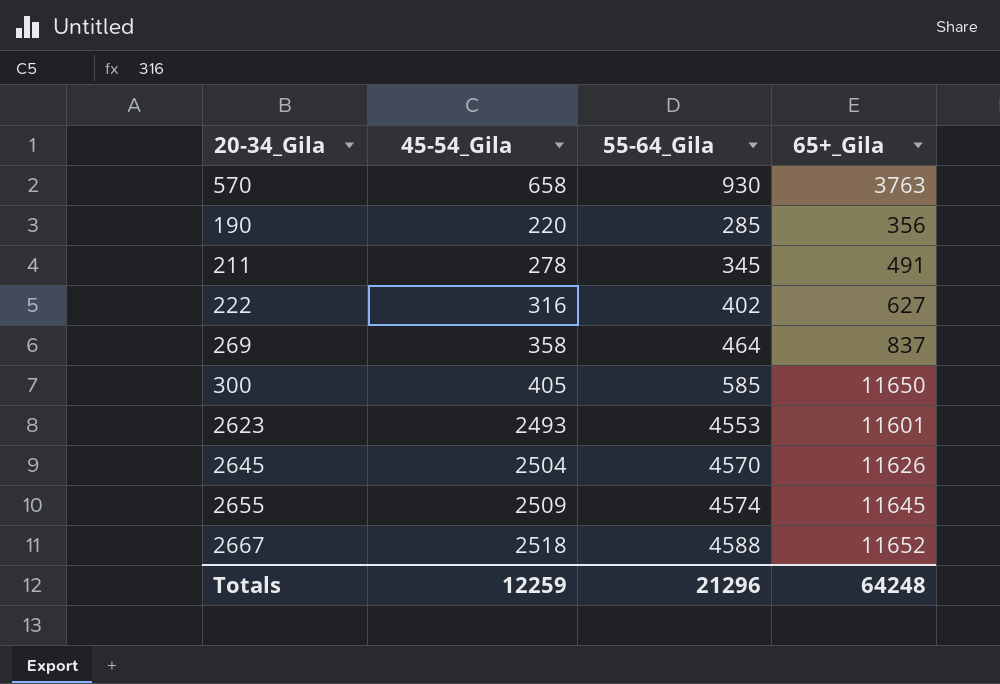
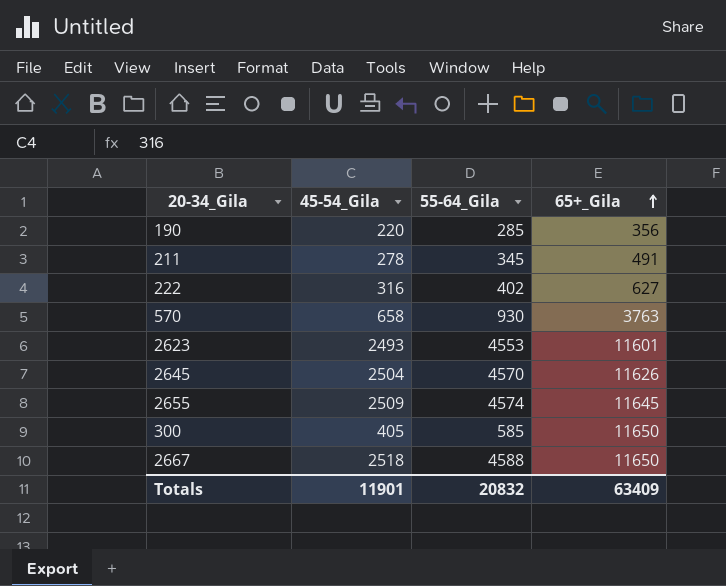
row order: none -> 65+_Gila ascending
row 269: 358 | 464 | 837 -> none
2667 | 65+_Gila: 11652 -> 11650
Totals | 45-54_Gila: 12259 -> 11901
Totals | 55-64_Gila: 21296 -> 20832
Totals | 65+_Gila: 64248 -> 63409

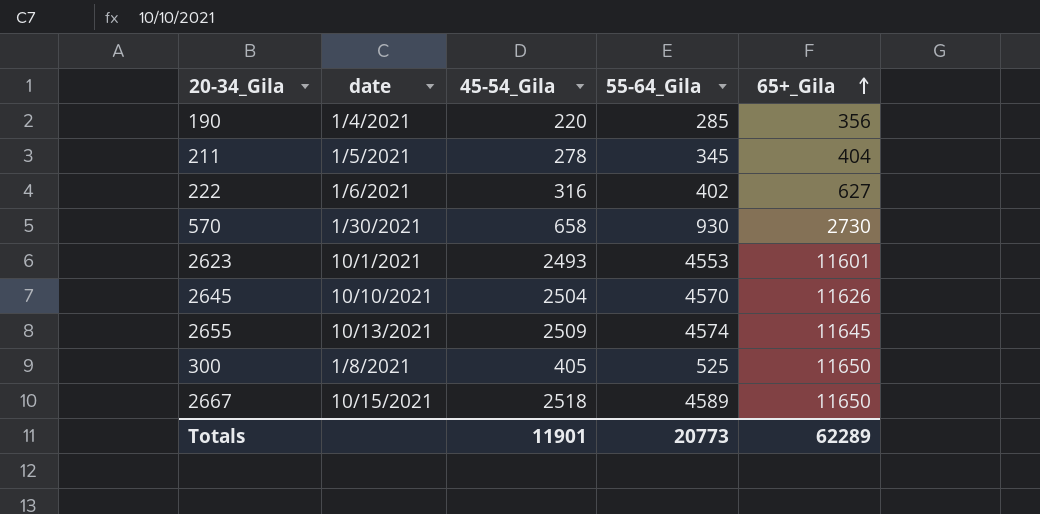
column date | position: none -> 2
211 | 65+_Gila: 491 -> 404
570 | 65+_Gila: 3763 -> 2730
300 | 55-64_Gila: 585 -> 525
2667 | 55-64_Gila: 4588 -> 4589
Totals | 55-64_Gila: 20832 -> 20773
Totals | 65+_Gila: 63409 -> 62289

